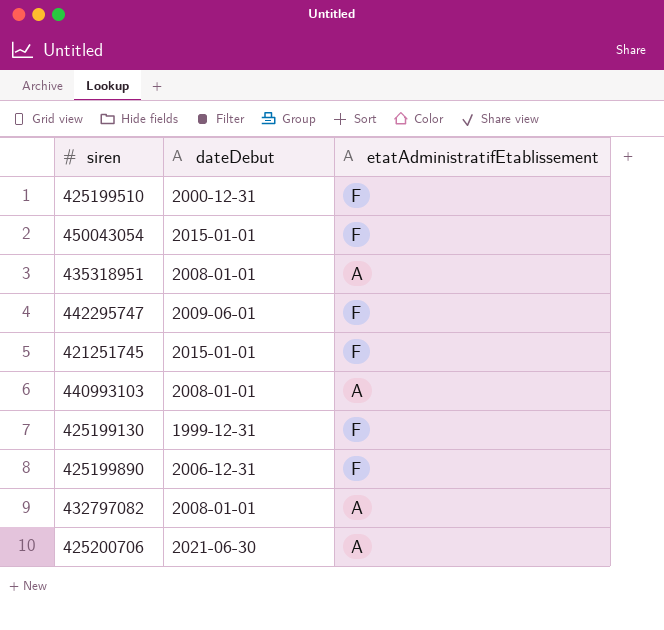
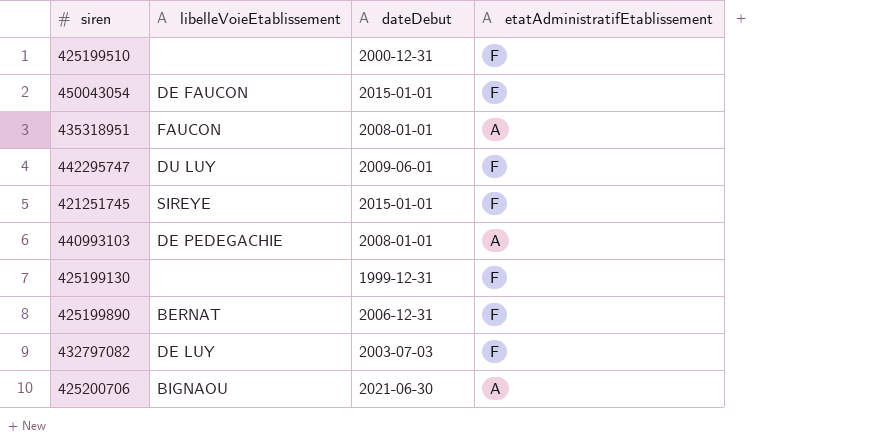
column libelleVoieEtablissement | position: none -> 2
432797082 | dateDebut: 2008-01-01 -> 2003-07-03
432797082 | etatAdministratifEtablissement: A -> F

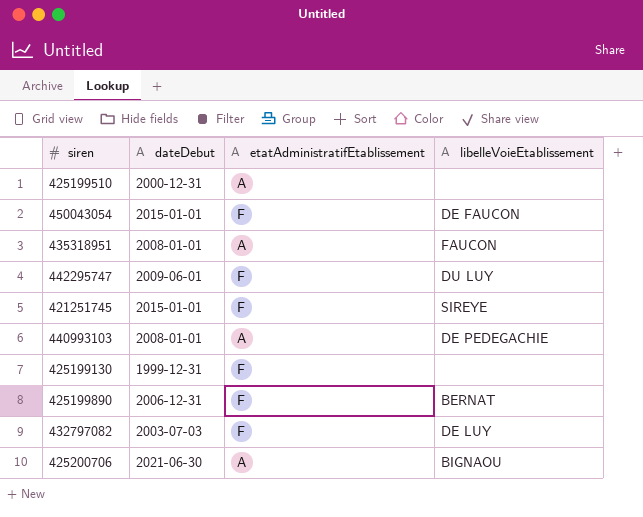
column libelleVoieEtablissement | position: 2 -> 4
425199510 | etatAdministratifEtablissement: F -> A

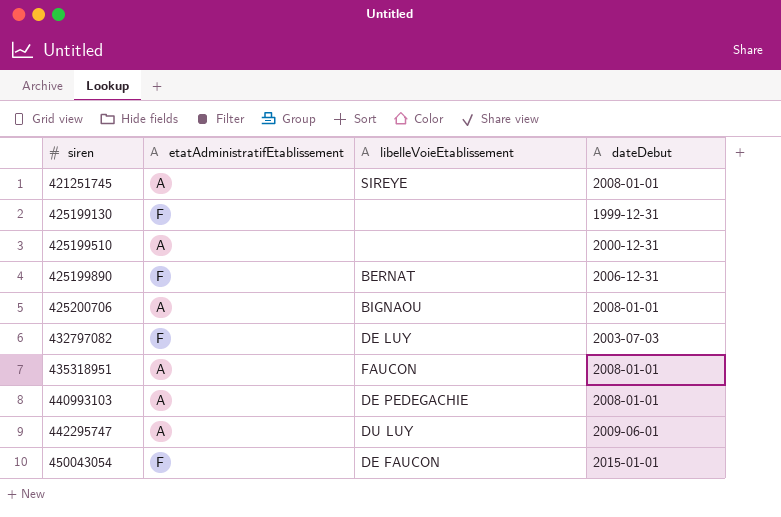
row order: none -> siren ascending
column dateDebut | position: 2 -> 4
421251745 | etatAdministratifEtablissement: F -> A
421251745 | dateDebut: 2015-01-01 -> 2008-01-01
425200706 | dateDebut: 2021-06-30 -> 2008-01-01
442295747 | etatAdministratifEtablissement: F -> A

